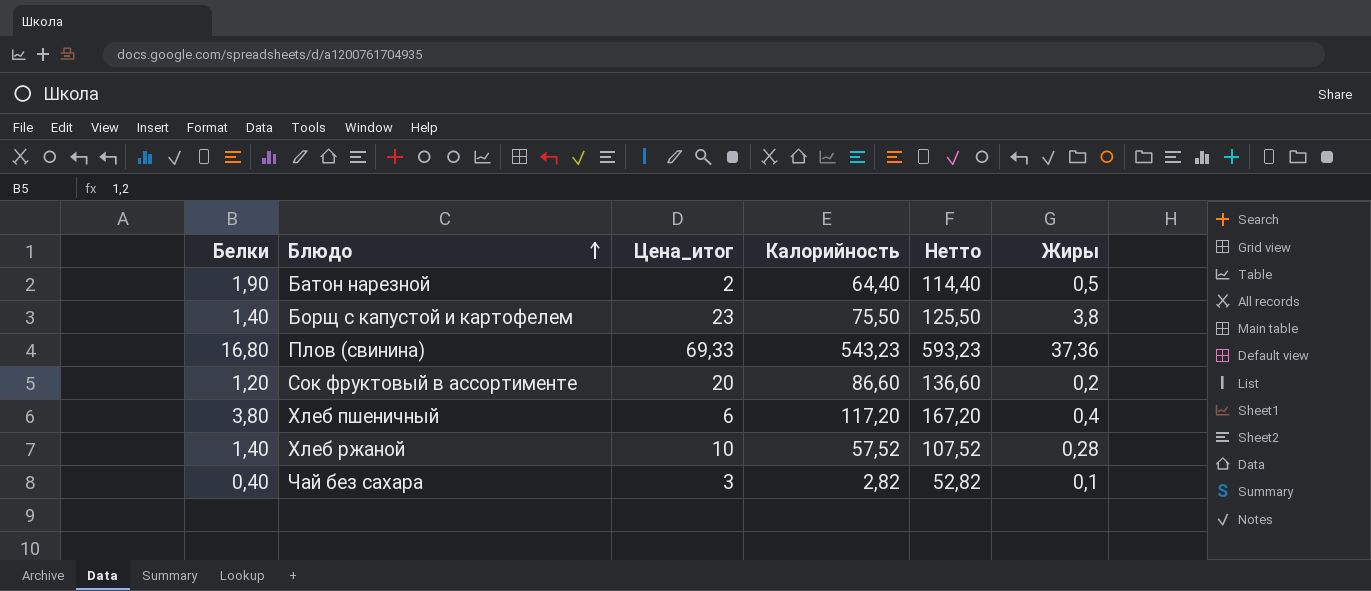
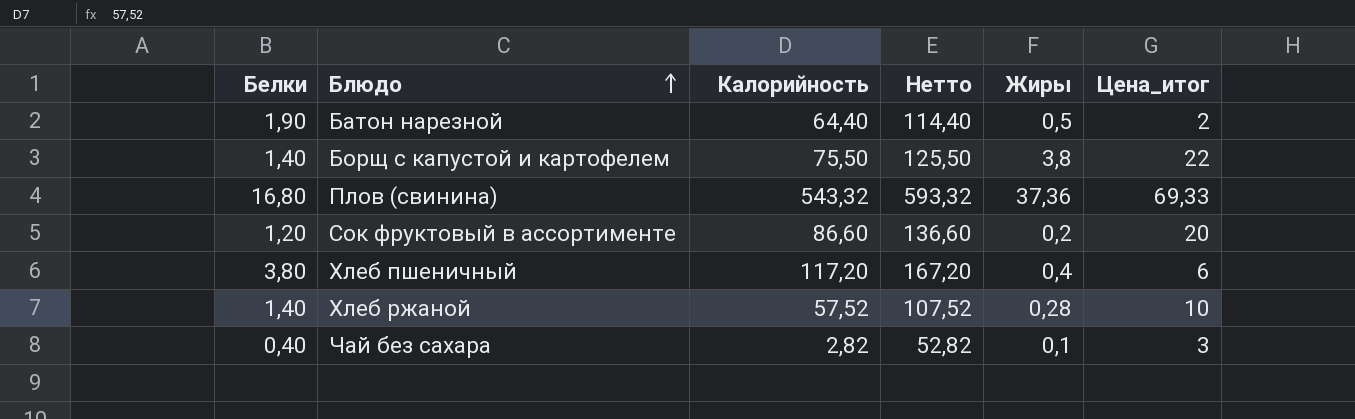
column Цена_итог | position: 3 -> 6
Борщ с капустой и картофелем | Цена_итог: 23 -> 22
Плов (свинина) | Калорийность: 543,23 -> 543,32
Плов (свинина) | Нетто: 593,23 -> 593,32

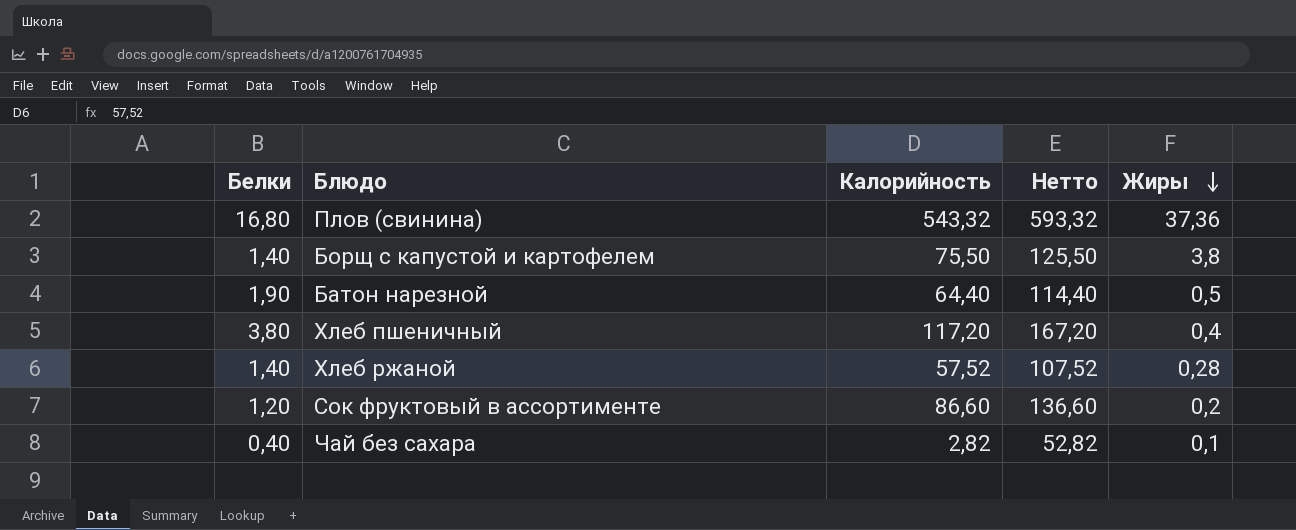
row order: Блюдо ascending -> Жиры descending
column Цена_итог | position: 6 -> none

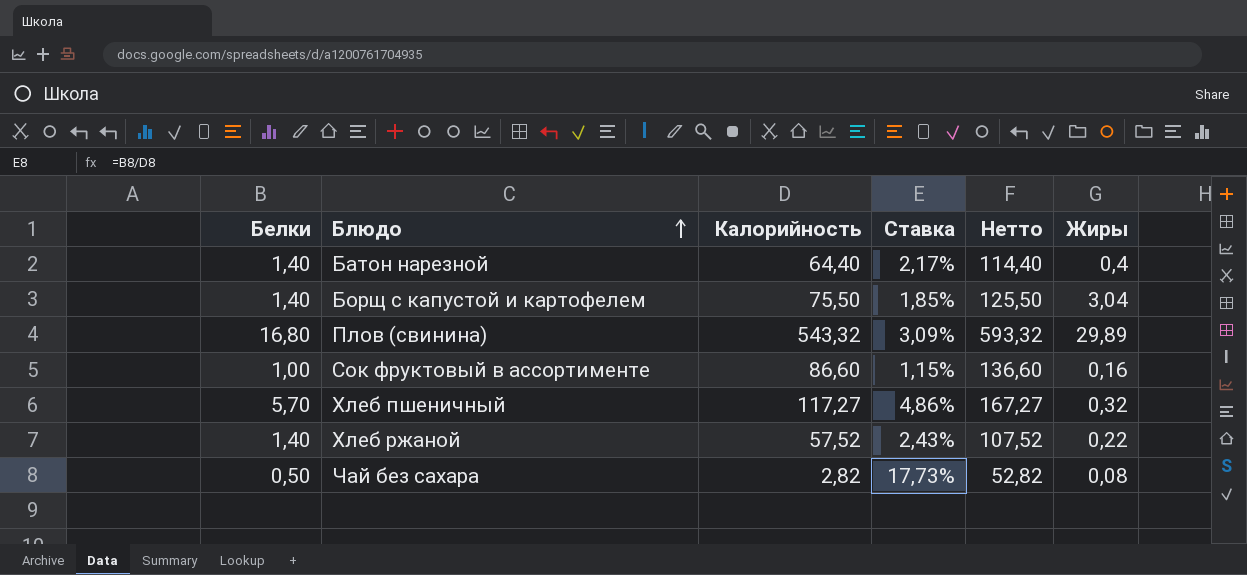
row order: Жиры descending -> Блюдо ascending
column Ставка | formula: none -> [Белки] / [Калорийность]
Батон нарезной | Белки: 1,90 -> 1,40
Батон нарезной | Жиры: 0,5 -> 0,4
Борщ с капустой и картофелем | Жиры: 3,8 -> 3,04
Плов (свинина) | Жиры: 37,36 -> 29,89
Сок фруктовый в ассортименте | Белки: 1,20 -> 1,00
Сок фруктовый в ассортименте | Жиры: 0,2 -> 0,16
Хлеб пшеничный | Белки: 3,80 -> 5,70
Хлеб пшеничный | Калорийность: 117,20 -> 117,27
Хлеб пшеничный | Нетто: 167,20 -> 167,27
Хлеб пшеничный | Жиры: 0,4 -> 0,32
Хлеб ржаной | Жиры: 0,28 -> 0,22
Чай без сахара | Белки: 0,40 -> 0,50
Чай без сахара | Жиры: 0,1 -> 0,08

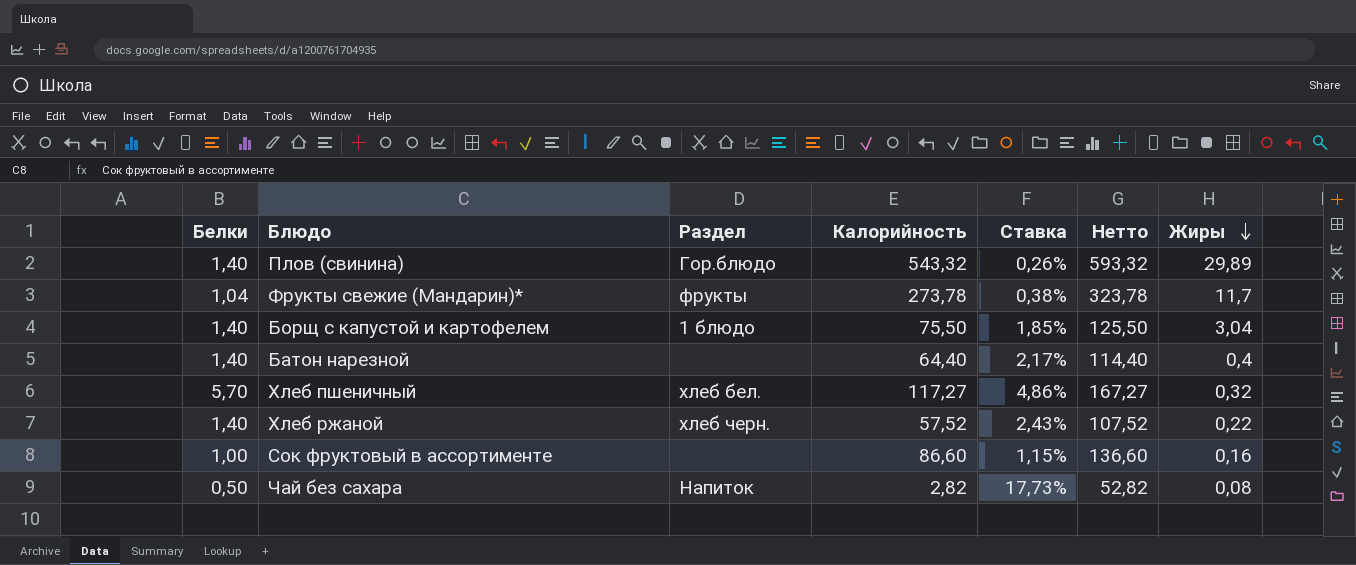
row order: Блюдо ascending -> Жиры descending
column Раздел | position: none -> 3
Плов (свинина) | Белки: 16,80 -> 1,40
Плов (свинина) | Ставка: 3,09% -> 0,26%
row Фрукты свежие (Мандарин)*: none -> 1,04 | фрукты | 273,78 | 0,38% | 323,78 | 11,7

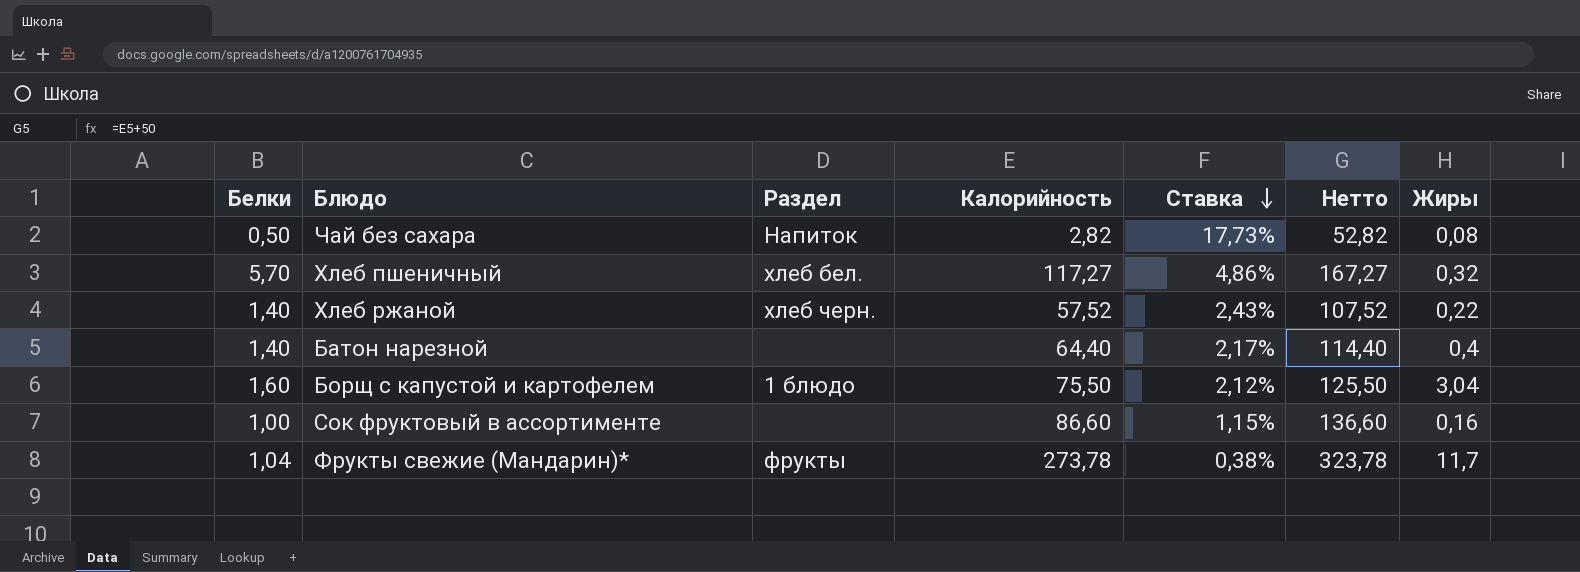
row order: Жиры descending -> Ставка descending
row Плов (свинина): 1,40 | Гор.блюдо | 543,32 | 0,26% | 593,32 | 29,89 -> none
Борщ с капустой и картофелем | Белки: 1,40 -> 1,60
Борщ с капустой и картофелем | Ставка: 1,85% -> 2,12%

